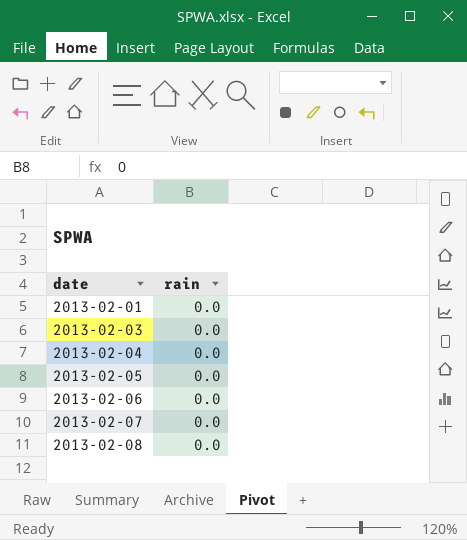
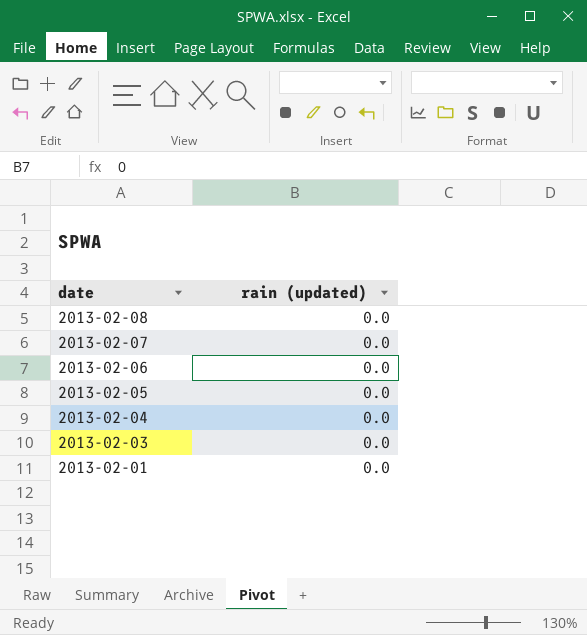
row order: date ascending -> date descending
column name: rain -> rain (updated)

